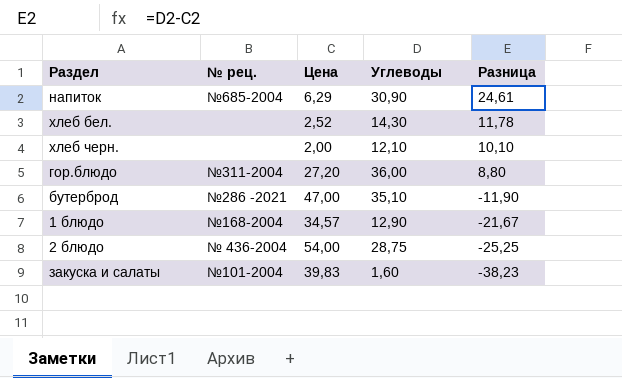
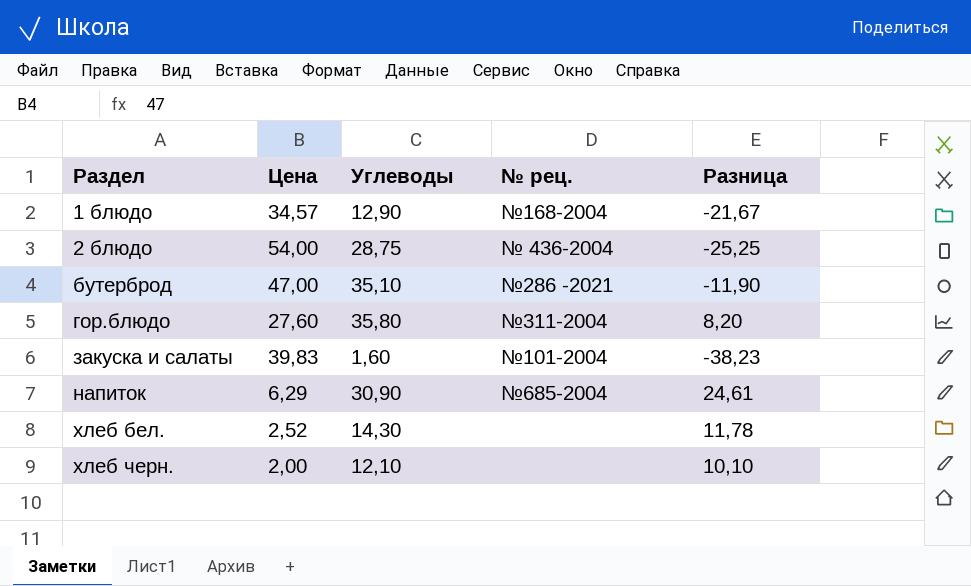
row order: Разница descending -> Раздел ascending
column № рец. | position: 2 -> 4
гор.блюдо | Цена: 27,20 -> 27,60
гор.блюдо | Углеводы: 36,00 -> 35,80
гор.блюдо | Разница: 8,80 -> 8,20

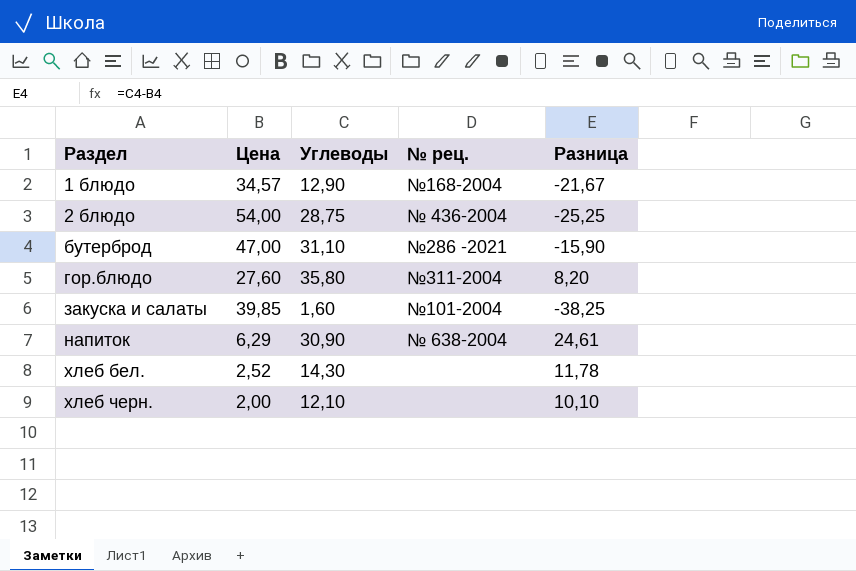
бутерброд | Углеводы: 35,10 -> 31,10
бутерброд | Разница: -11,90 -> -15,90
закуска и салаты | Цена: 39,83 -> 39,85
закуска и салаты | Разница: -38,23 -> -38,25
напиток | № рец.: №685-2004 -> № 638-2004

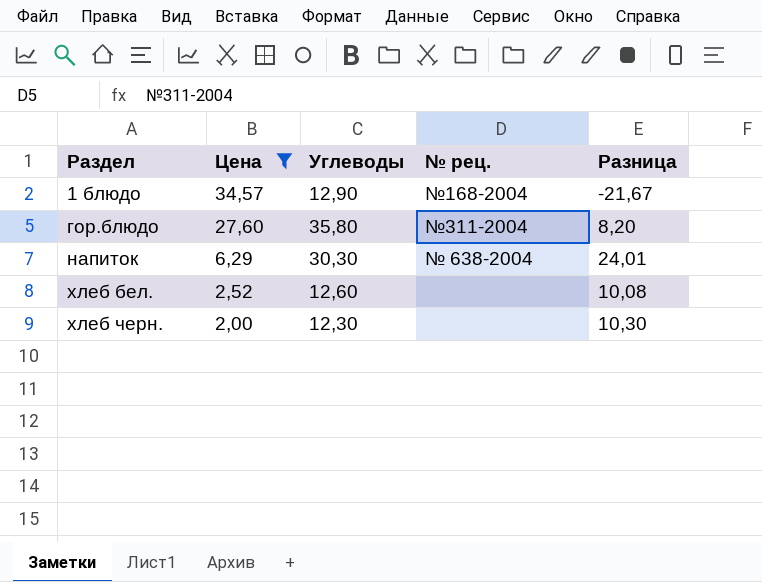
filter: none -> Цена <= 34,57
напиток | Углеводы: 30,90 -> 30,30
напиток | Разница: 24,61 -> 24,01
хлеб бел. | Углеводы: 14,30 -> 12,60
хлеб бел. | Разница: 11,78 -> 10,08
хлеб черн. | Углеводы: 12,10 -> 12,30
хлеб черн. | Разница: 10,10 -> 10,30

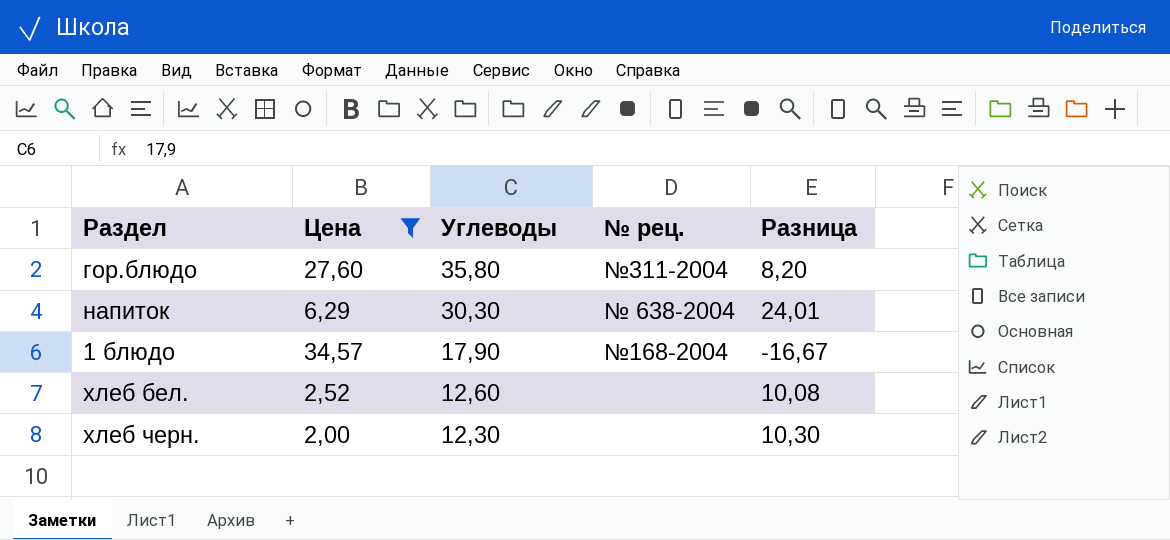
row order: Раздел ascending -> Углеводы descending
1 блюдо | Углеводы: 12,90 -> 17,90
1 блюдо | Разница: -21,67 -> -16,67

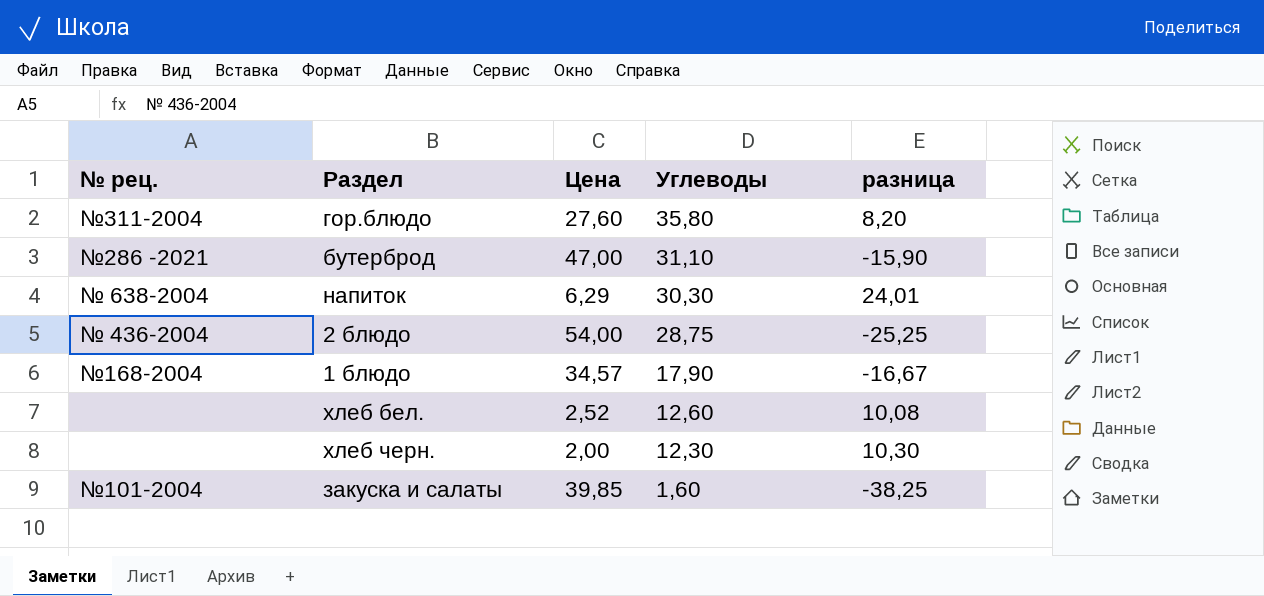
filter: Цена <= 34,57 -> none
column № рец. | position: 4 -> 1
column name: Разница -> разница

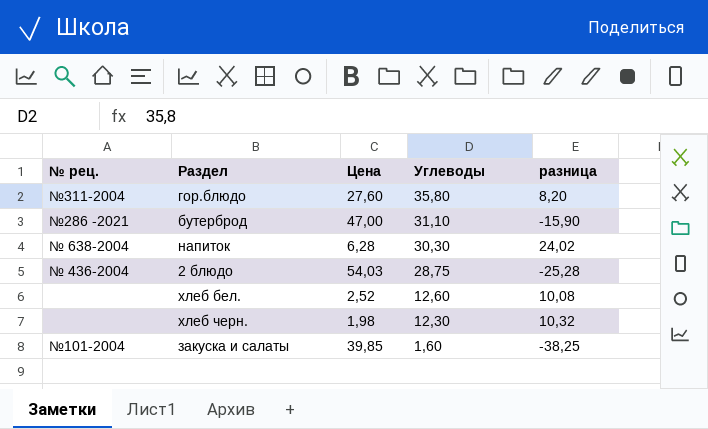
row 1 блюдо: №168-2004 | 34,57 | 17,90 | -16,67 -> none
напиток | Цена: 6,29 -> 6,28
напиток | разница: 24,01 -> 24,02
2 блюдо | Цена: 54,00 -> 54,03
2 блюдо | разница: -25,25 -> -25,28
хлеб черн. | Цена: 2,00 -> 1,98
хлеб черн. | разница: 10,30 -> 10,32

